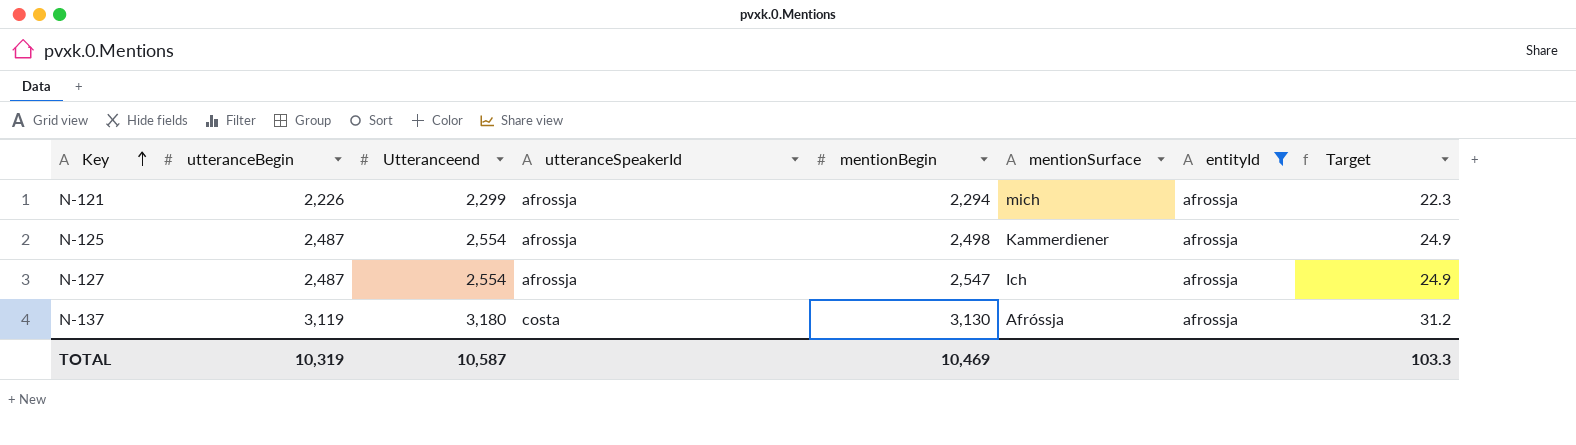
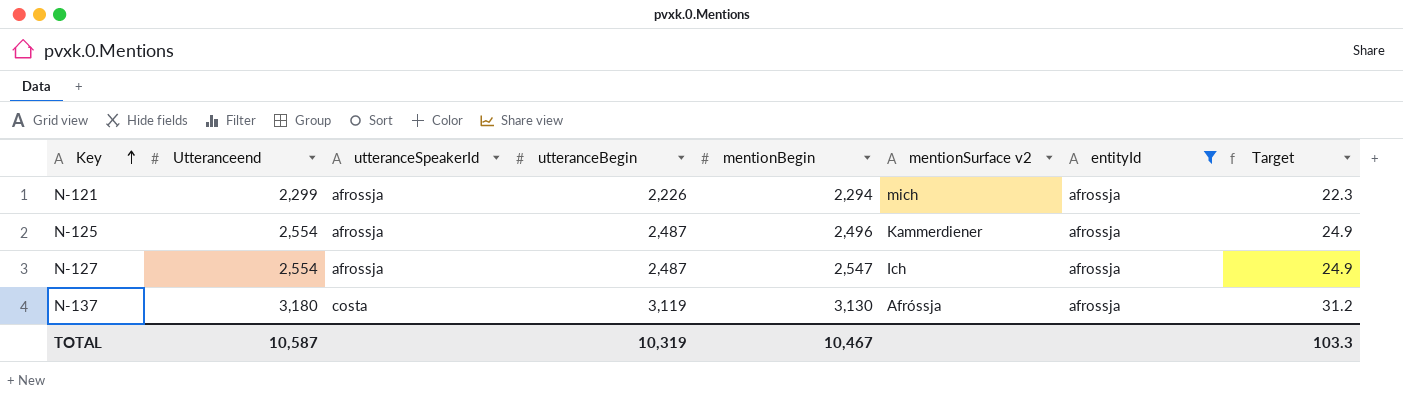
column utteranceBegin | position: 2 -> 4
column name: mentionSurface -> mentionSurface v2
N-125 | mentionBegin: 2,498 -> 2,496
TOTAL | mentionBegin: 10,469 -> 10,467

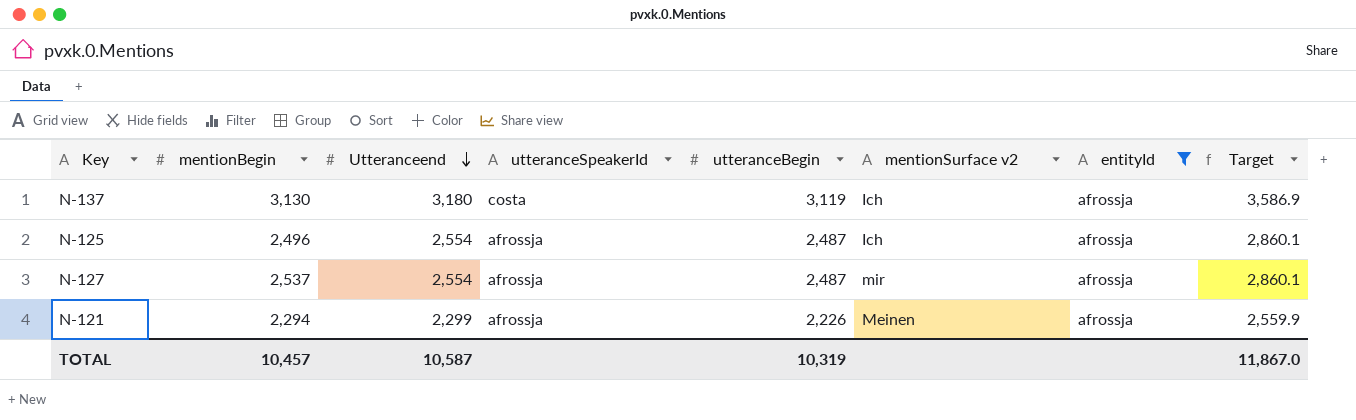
row order: Key ascending -> Utteranceend descending
column mentionBegin | position: 5 -> 2
column Target | formula: [utteranceBegin] * 0.01 -> [utteranceBegin] * 1.15
N-137 | mentionSurface v2: Afróssja -> Ich
N-125 | mentionSurface v2: Kammerdiener -> Ich
N-127 | mentionBegin: 2,547 -> 2,537
N-127 | mentionSurface v2: Ich -> mir
N-121 | mentionSurface v2: mich -> Meinen
TOTAL | mentionBegin: 10,467 -> 10,457
TOTAL | Target: 103.3 -> 11,867.0

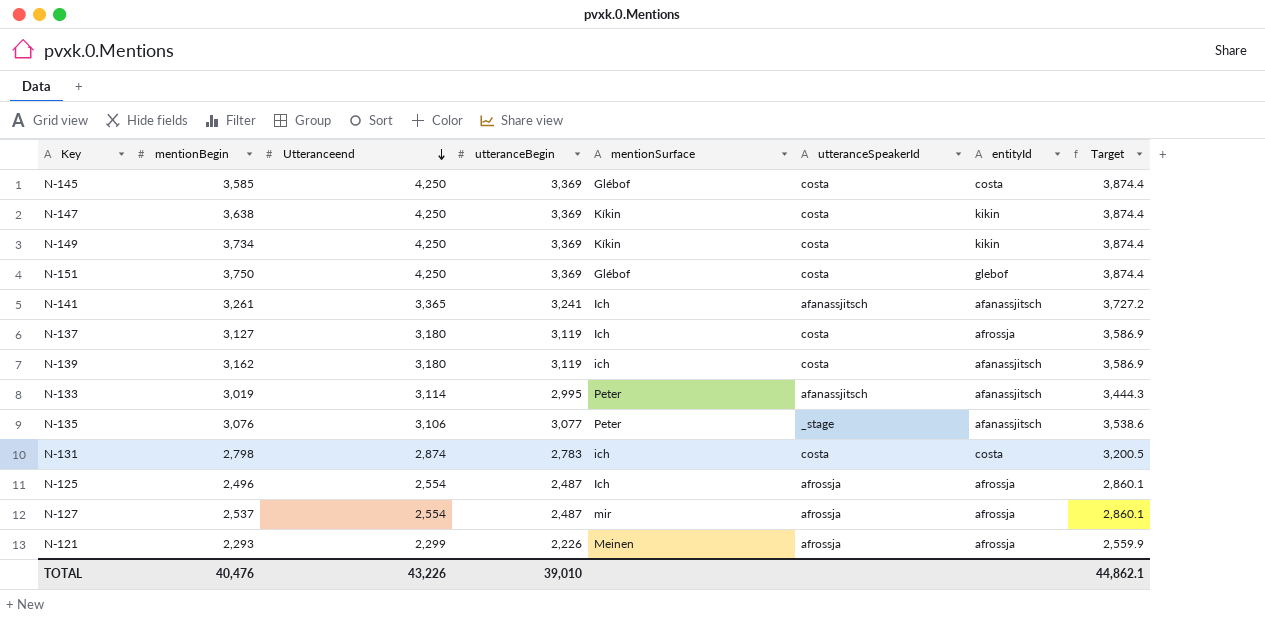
filter: entityId = afrossja -> none
column name: mentionSurface v2 -> mentionSurface
column utteranceSpeakerId | position: 4 -> 6
N-137 | mentionBegin: 3,130 -> 3,127
N-121 | mentionBegin: 2,294 -> 2,293
TOTAL | mentionBegin: 10,457 -> 40,476
TOTAL | Utteranceend: 10,587 -> 43,226
TOTAL | utteranceBegin: 10,319 -> 39,010
TOTAL | Target: 11,867.0 -> 44,862.1

